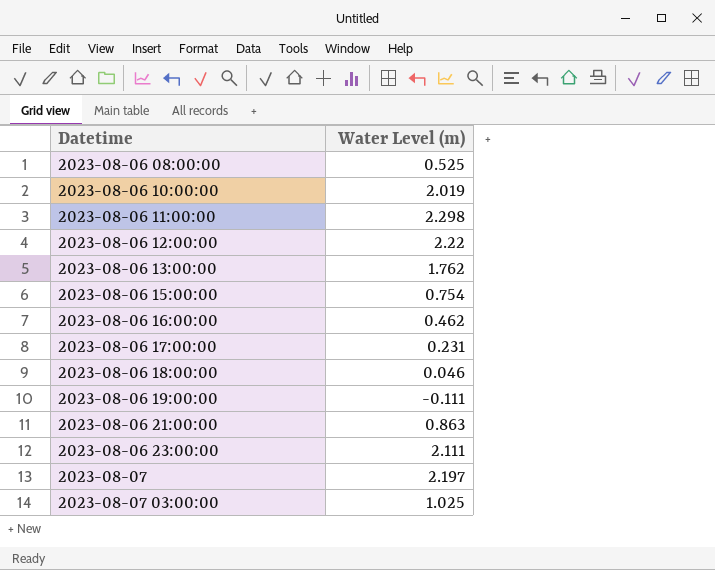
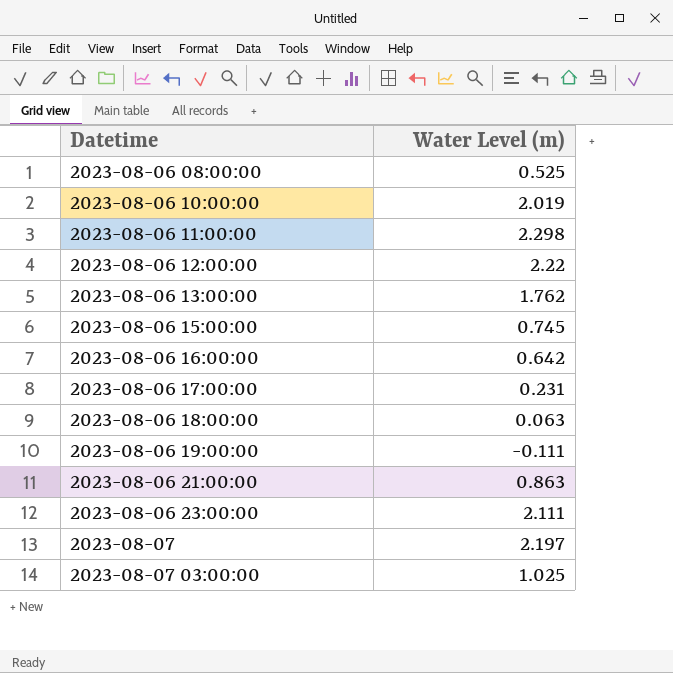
2023-08-06 15:00:00 | Water Level (m): 0.754 -> 0.745
2023-08-06 16:00:00 | Water Level (m): 0.462 -> 0.642
2023-08-06 18:00:00 | Water Level (m): 0.046 -> 0.063

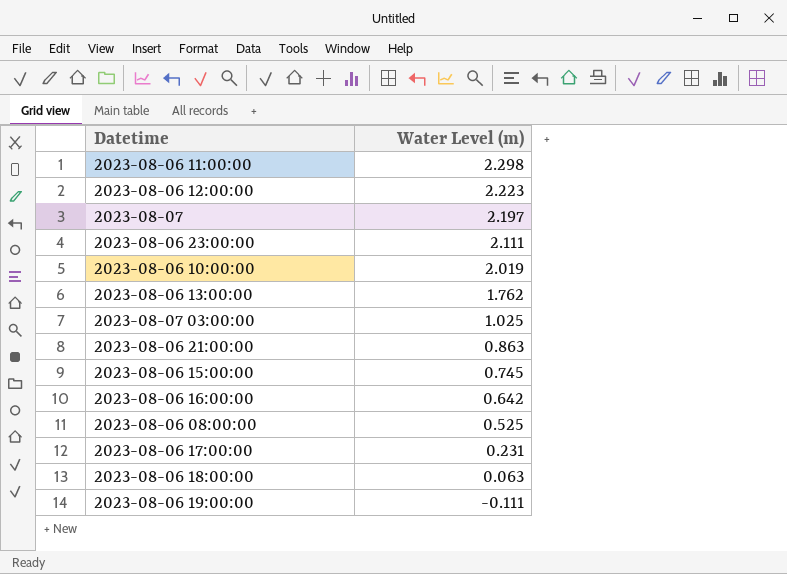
row order: Datetime ascending -> Water Level (m) descending
2023-08-06 12:00:00 | Water Level (m): 2.22 -> 2.223

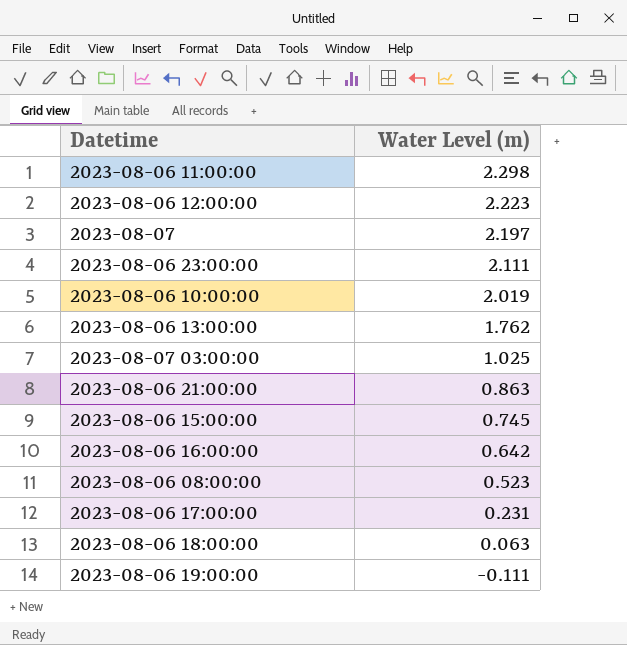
2023-08-06 08:00:00 | Water Level (m): 0.525 -> 0.523

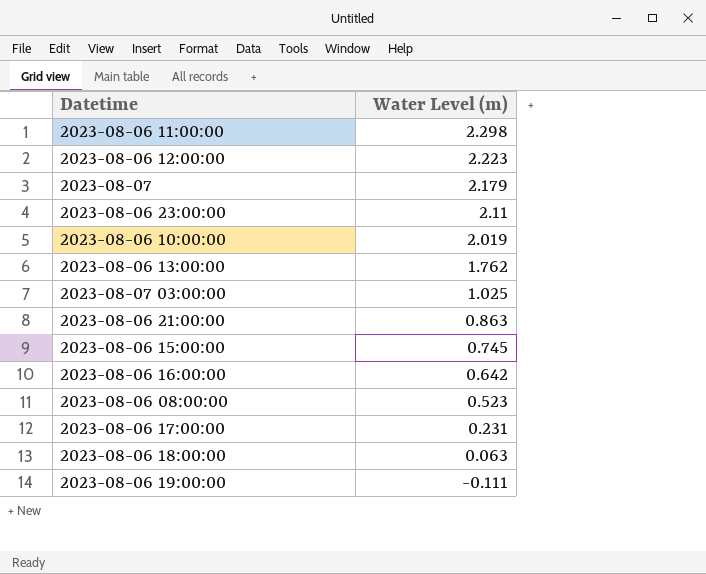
2023-08-07 | Water Level (m): 2.197 -> 2.179
2023-08-06 23:00:00 | Water Level (m): 2.111 -> 2.11

